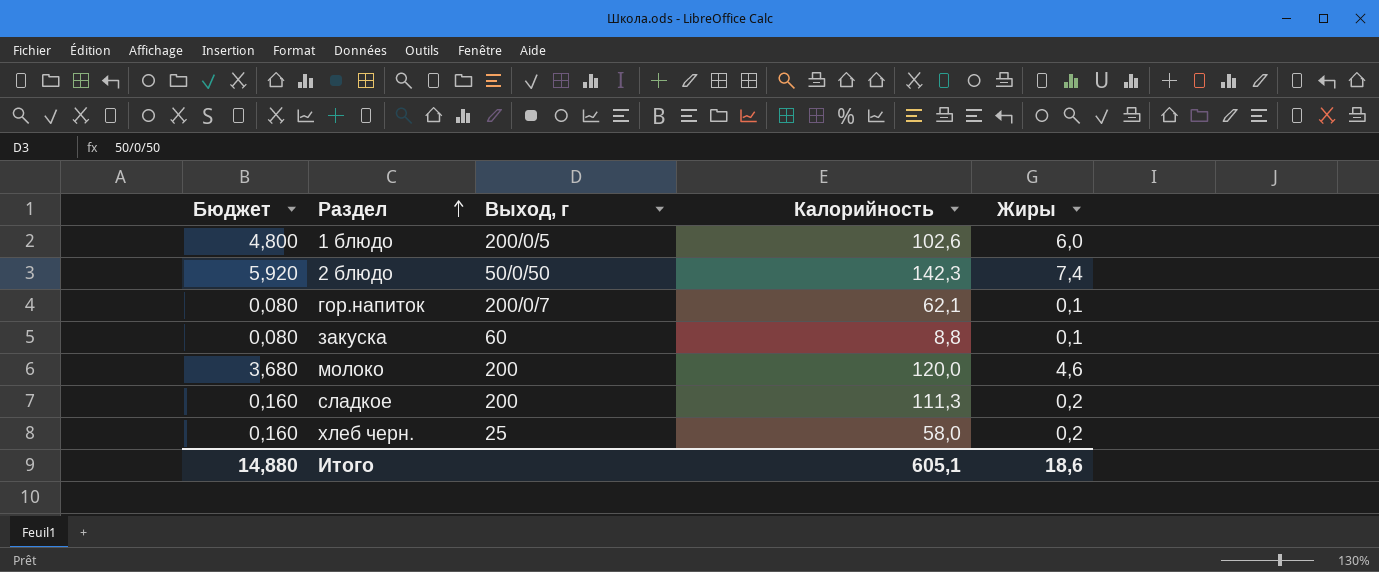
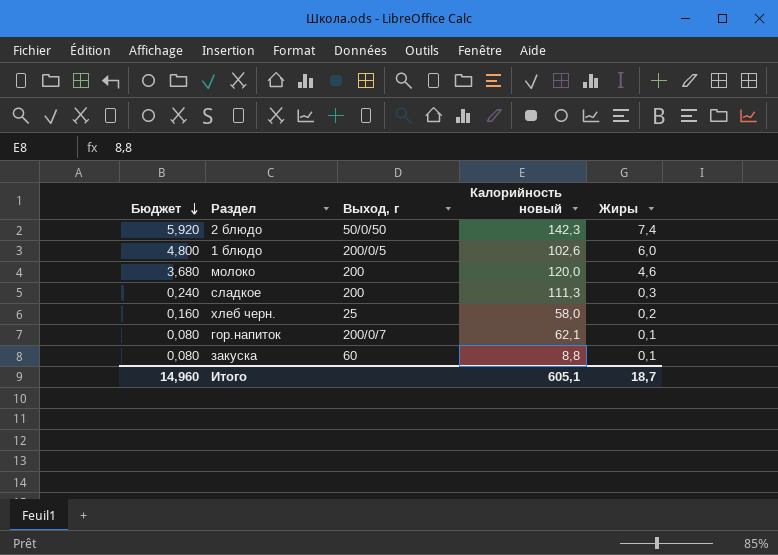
row order: Раздел ascending -> Бюджет descending
column name: Калорийность -> Калорийность новый
сладкое | Бюджет: 0,160 -> 0,240
сладкое | Жиры: 0,2 -> 0,3
Итого | Бюджет: 14,880 -> 14,960
Итого | Жиры: 18,6 -> 18,7

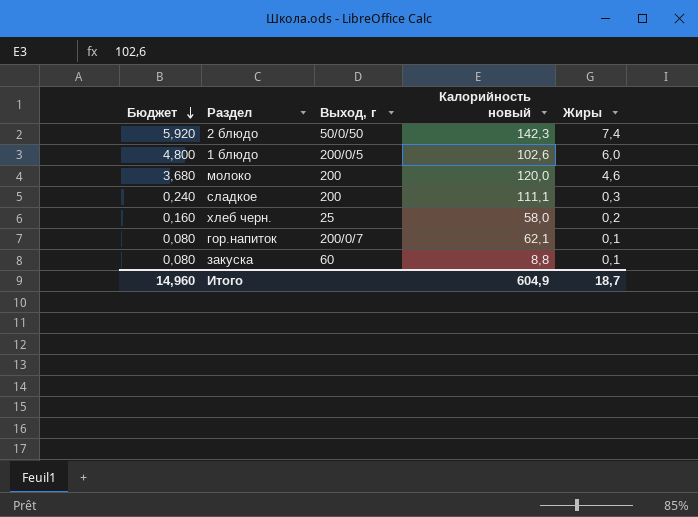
сладкое | Калорийность новый: 111,3 -> 111,1
Итого | Калорийность новый: 605,1 -> 604,9

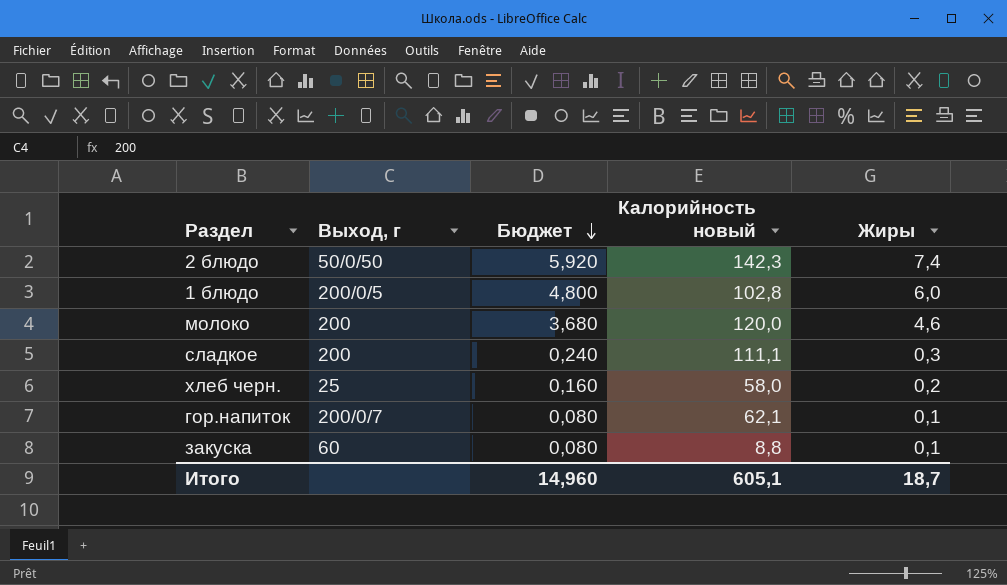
column Бюджет | position: 1 -> 3
1 блюдо | Калорийность новый: 102,6 -> 102,8
Итого | Калорийность новый: 604,9 -> 605,1

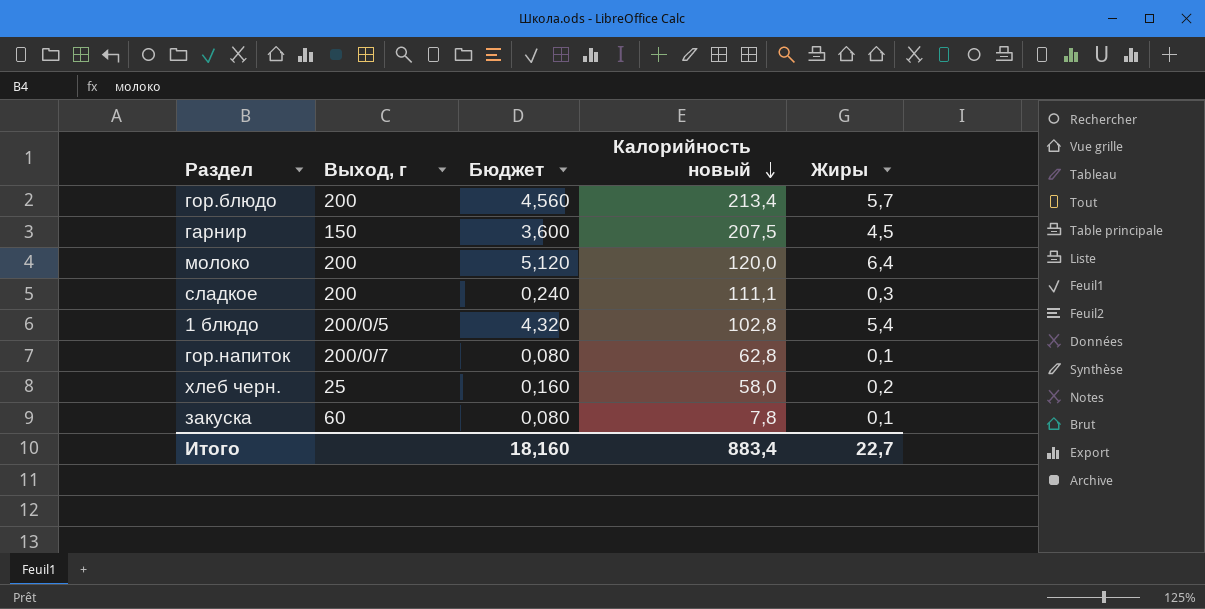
row order: Бюджет descending -> Калорийность новый descending
row 2 блюдо: 50/0/50 | 5,920 | 142,3 | 7,4 -> none
row гор.блюдо: none -> 200 | 4,560 | 213,4 | 5,7
row гарнир: none -> 150 | 3,600 | 207,5 | 4,5
молоко | Бюджет: 3,680 -> 5,120
молоко | Жиры: 4,6 -> 6,4
1 блюдо | Бюджет: 4,800 -> 4,320
1 блюдо | Жиры: 6,0 -> 5,4
гор.напиток | Калорийность новый: 62,1 -> 62,8
закуска | Калорийность новый: 8,8 -> 7,8
Итого | Бюджет: 14,960 -> 18,160
Итого | Калорийность новый: 605,1 -> 883,4
Итого | Жиры: 18,7 -> 22,7

